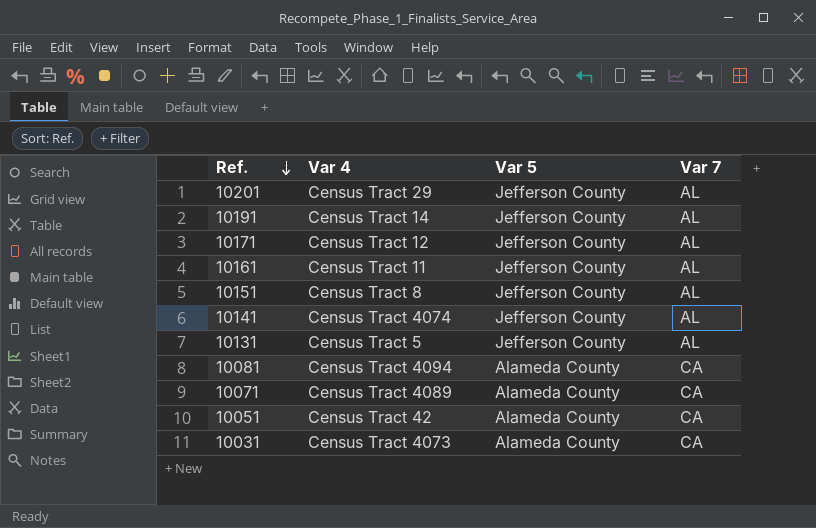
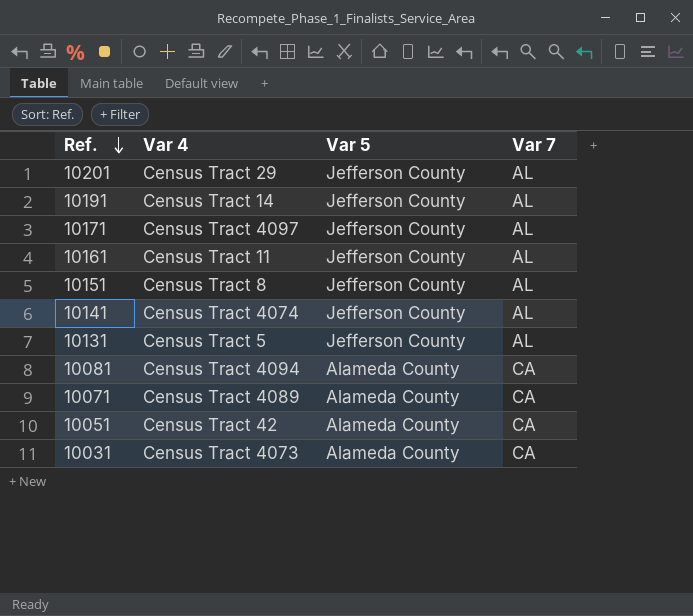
10171 | Var 4: Census Tract 12 -> Census Tract 4097

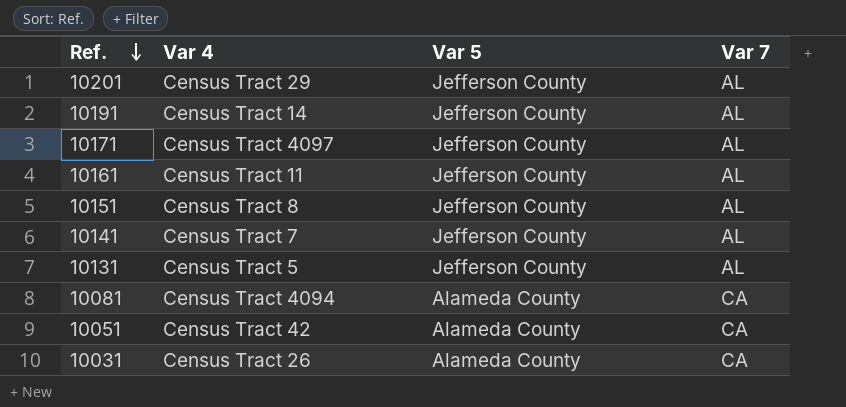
row 10071: Census Tract 4089 | Alameda County | CA -> none
10141 | Var 4: Census Tract 4074 -> Census Tract 7
10031 | Var 4: Census Tract 4073 -> Census Tract 26

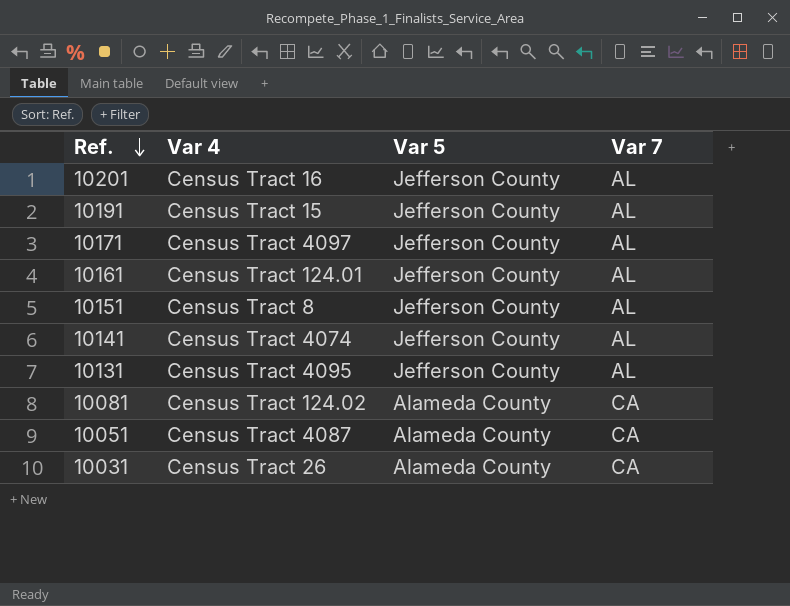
10201 | Var 4: Census Tract 29 -> Census Tract 16
10191 | Var 4: Census Tract 14 -> Census Tract 15
10161 | Var 4: Census Tract 11 -> Census Tract 124.01
10141 | Var 4: Census Tract 7 -> Census Tract 4074
10131 | Var 4: Census Tract 5 -> Census Tract 4095
10081 | Var 4: Census Tract 4094 -> Census Tract 124.02
10051 | Var 4: Census Tract 42 -> Census Tract 4087

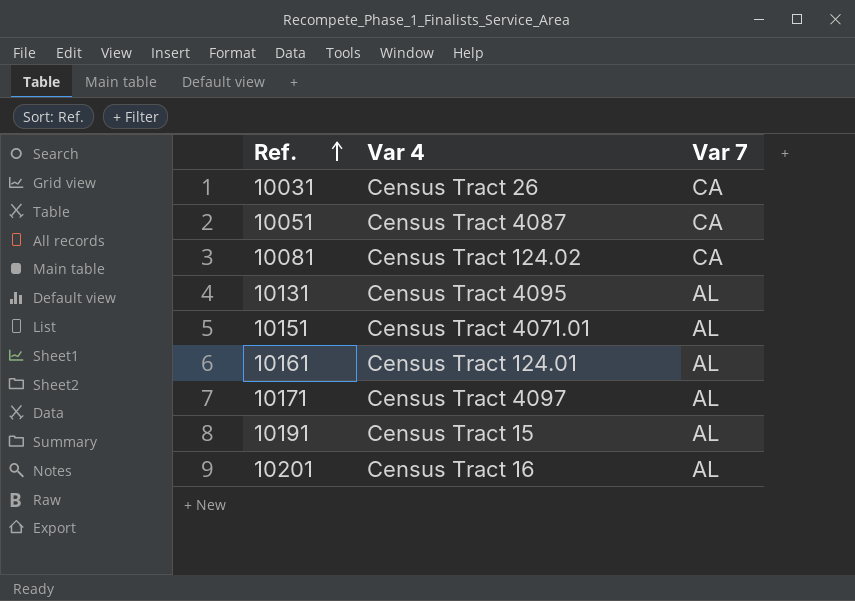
row order: Ref. descending -> Ref. ascending
column Var 5 | position: 3 -> none
row 10141: Census Tract 4074 | Jefferson County | AL -> none
10151 | Var 4: Census Tract 8 -> Census Tract 4071.01

